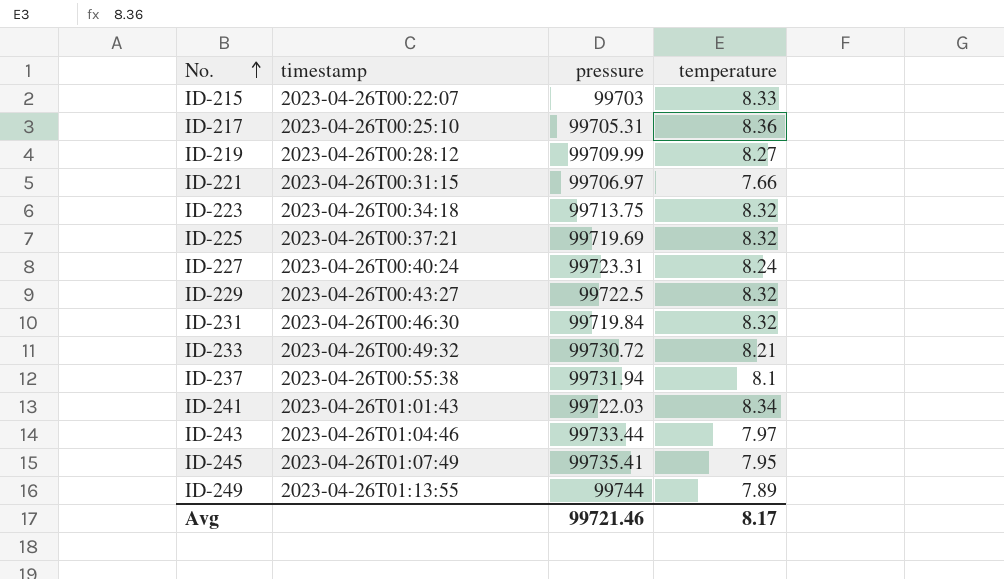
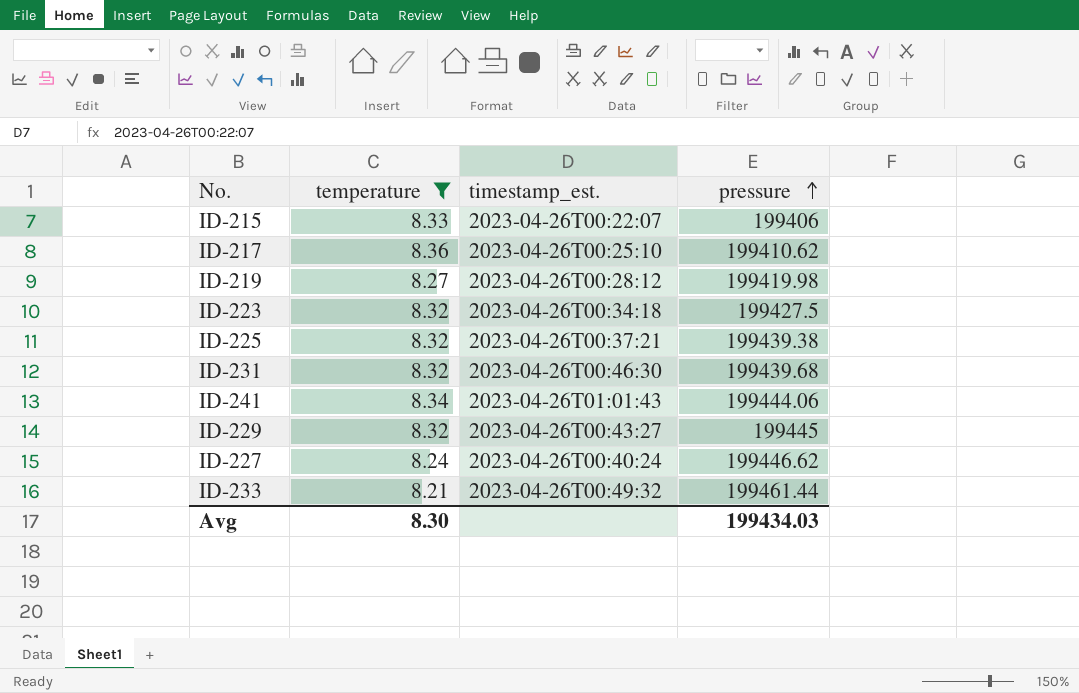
filter: none -> temperature >= 8.21
row order: No. ascending -> pressure ascending
column temperature | position: 4 -> 2
column name: timestamp -> timestamp_est.
ID-215 | pressure: 99703 -> 199406
ID-217 | pressure: 99705.31 -> 199410.62
ID-219 | pressure: 99709.99 -> 199419.98
ID-223 | pressure: 99713.75 -> 199427.5
ID-225 | pressure: 99719.69 -> 199439.38
ID-231 | pressure: 99719.84 -> 199439.68
ID-241 | pressure: 99722.03 -> 199444.06
ID-229 | pressure: 99722.5 -> 199445
ID-227 | pressure: 99723.31 -> 199446.62
ID-233 | pressure: 99730.72 -> 199461.44
Avg | temperature: 8.17 -> 8.30
Avg | pressure: 99721.46 -> 199434.03

